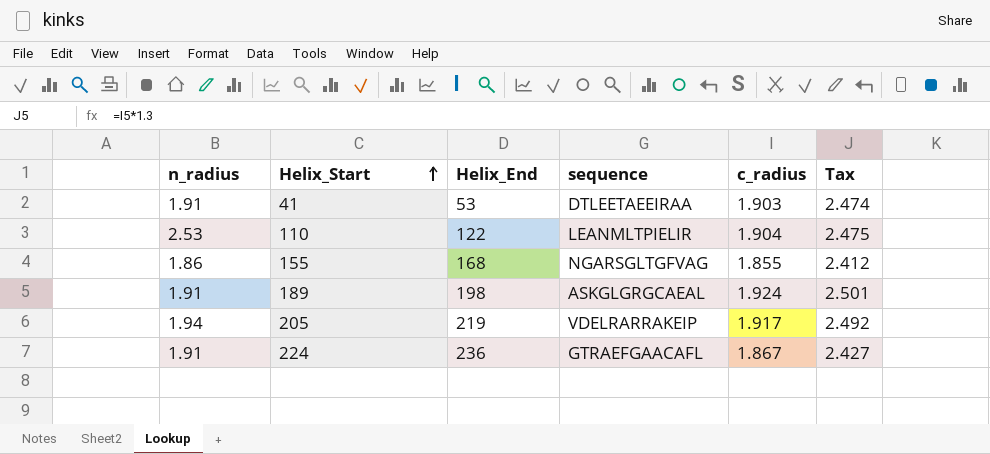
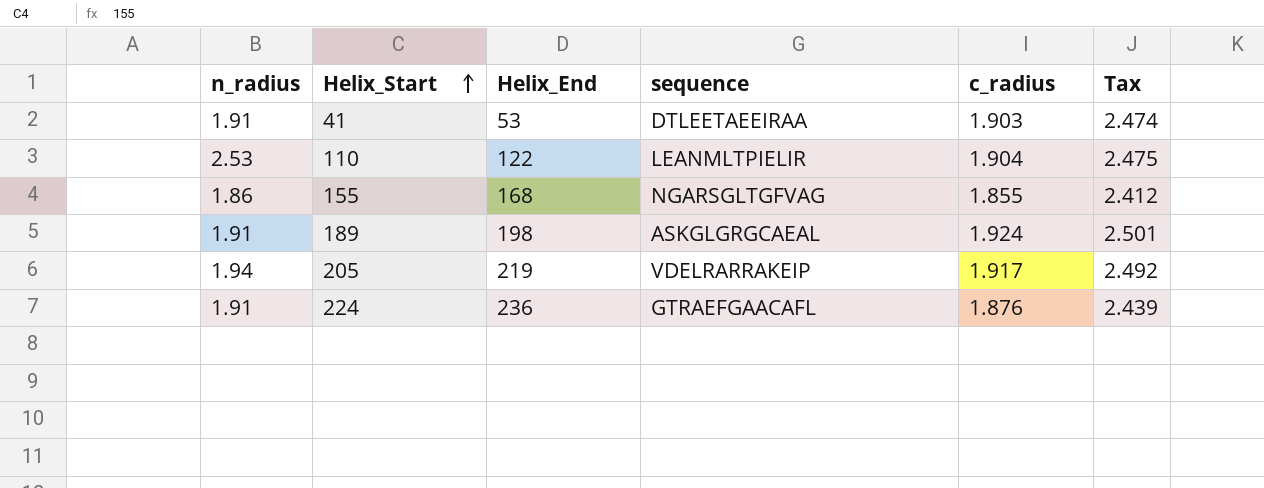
224 | c_radius: 1.867 -> 1.876
224 | Tax: 2.427 -> 2.439

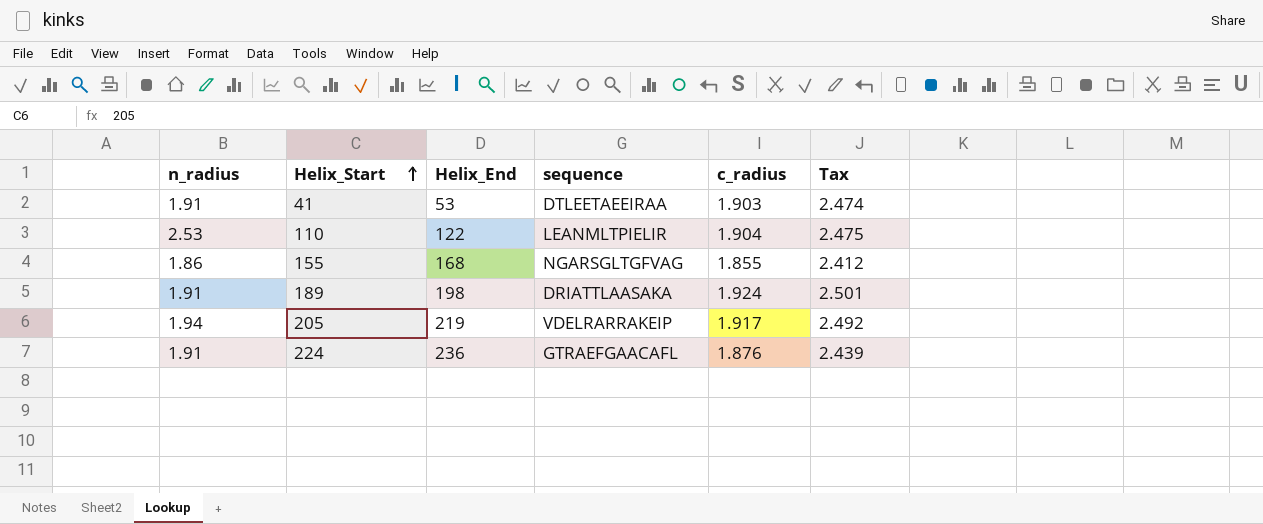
189 | sequence: ASKGLGRGCAEAL -> DRIATTLAASAKA

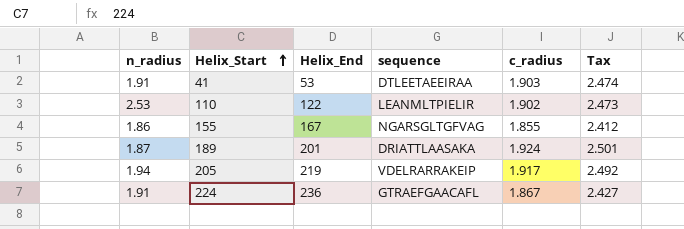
110 | c_radius: 1.904 -> 1.902
110 | Tax: 2.475 -> 2.473
155 | Helix_End: 168 -> 167
189 | n_radius: 1.91 -> 1.87
189 | Helix_End: 198 -> 201
224 | c_radius: 1.876 -> 1.867
224 | Tax: 2.439 -> 2.427

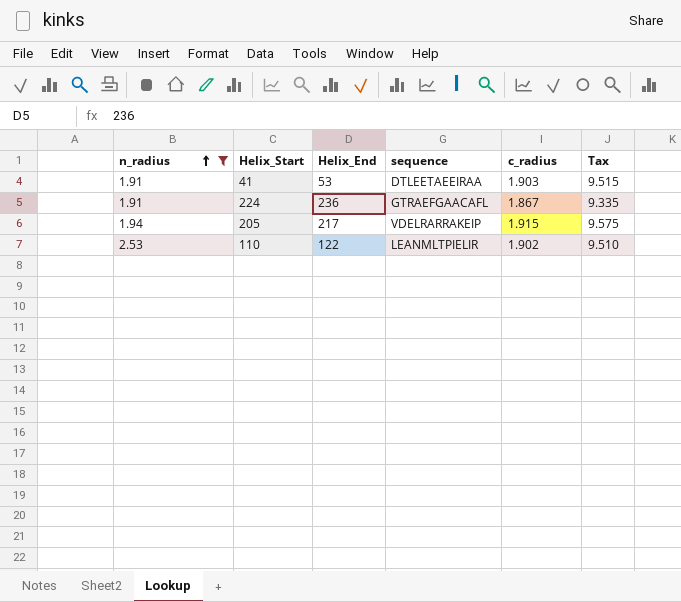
filter: none -> n_radius >= 1.91
row order: Helix_Start ascending -> n_radius ascending
column Tax | formula: [c_radius] * 1.3 -> [c_radius] * 5
205 | Helix_End: 219 -> 217
205 | c_radius: 1.917 -> 1.915

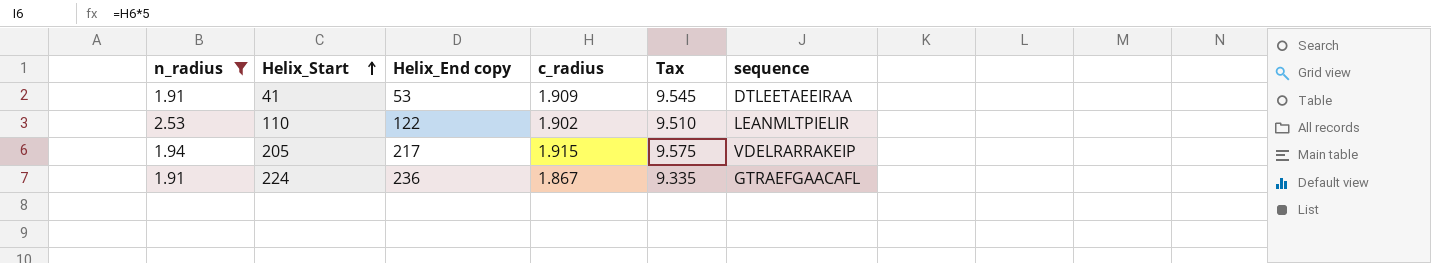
row order: n_radius ascending -> Helix_Start ascending
column name: Helix_End -> Helix_End copy
column sequence | position: 4 -> 6
41 | c_radius: 1.903 -> 1.909
41 | Tax: 9.515 -> 9.545

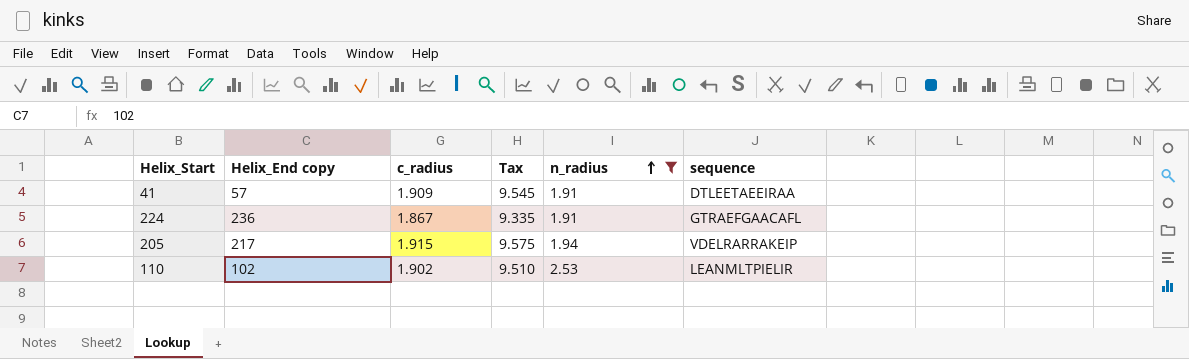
row order: Helix_Start ascending -> n_radius ascending
column n_radius | position: 1 -> 5
41 | Helix_End copy: 53 -> 57
110 | Helix_End copy: 122 -> 102

